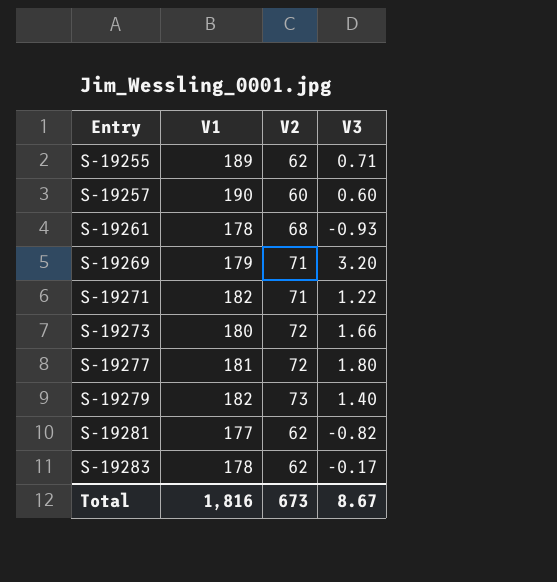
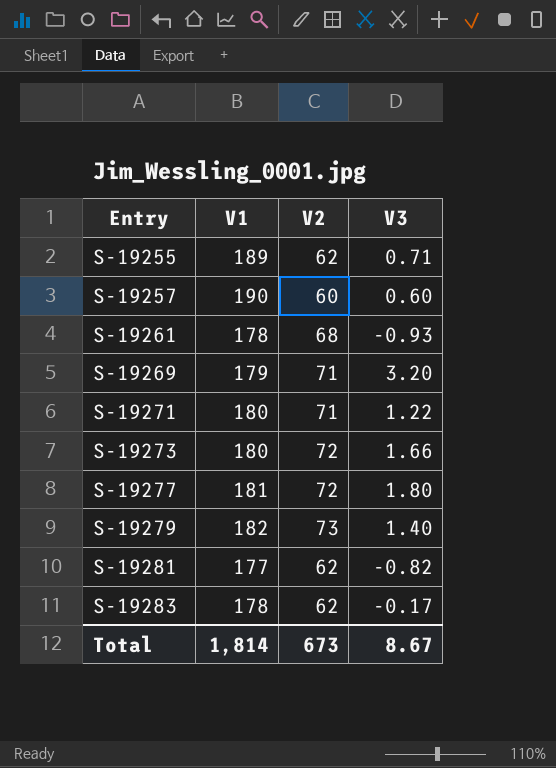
S-19271 | V1: 182 -> 180
Total | V1: 1,816 -> 1,814

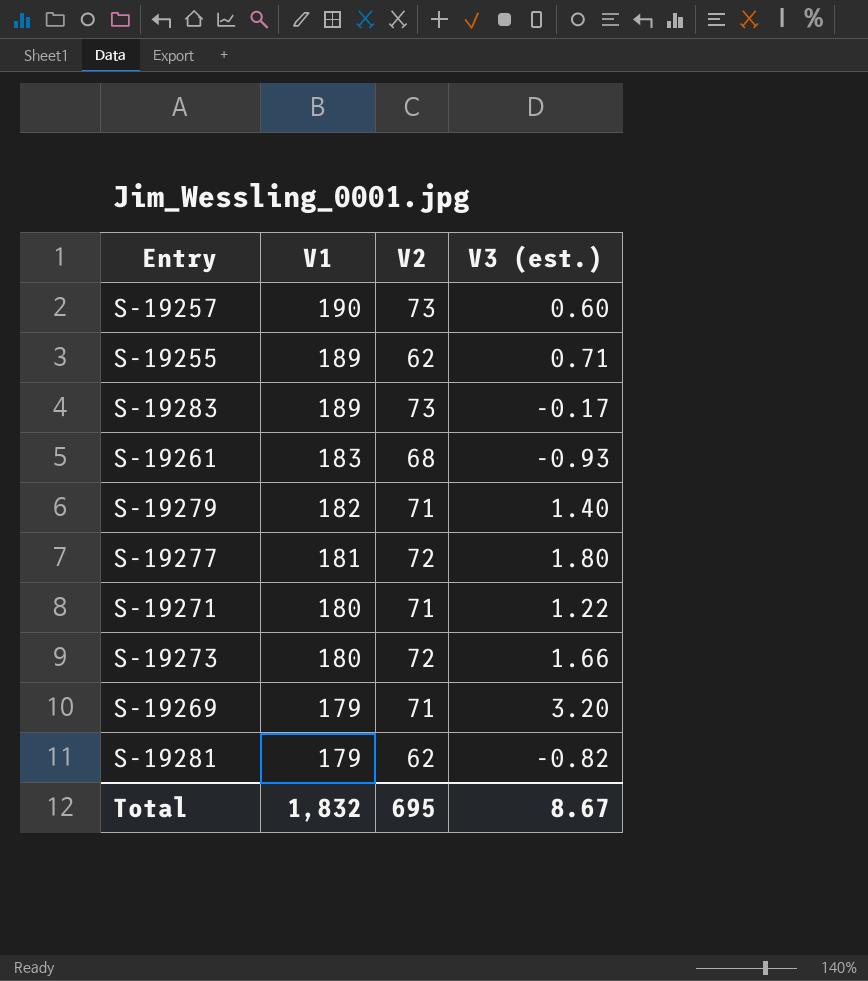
row order: Entry ascending -> V1 descending
column name: V3 -> V3 (est.)
S-19257 | V2: 60 -> 73
S-19283 | V1: 178 -> 189
S-19283 | V2: 62 -> 73
S-19261 | V1: 178 -> 183
S-19279 | V2: 73 -> 71
S-19281 | V1: 177 -> 179
Total | V1: 1,814 -> 1,832
Total | V2: 673 -> 695

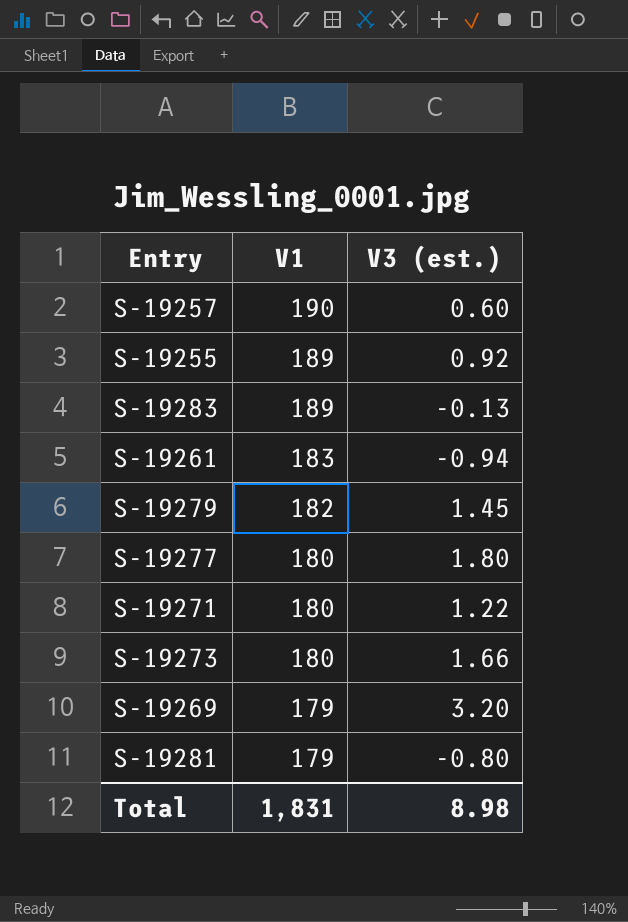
column V2 | position: 3 -> none
S-19255 | V3 (est.): 0.71 -> 0.92
S-19283 | V3 (est.): -0.17 -> -0.13
S-19261 | V3 (est.): -0.93 -> -0.94
S-19279 | V3 (est.): 1.40 -> 1.45
S-19277 | V1: 181 -> 180
S-19281 | V3 (est.): -0.82 -> -0.80
Total | V1: 1,832 -> 1,831
Total | V3 (est.): 8.67 -> 8.98

